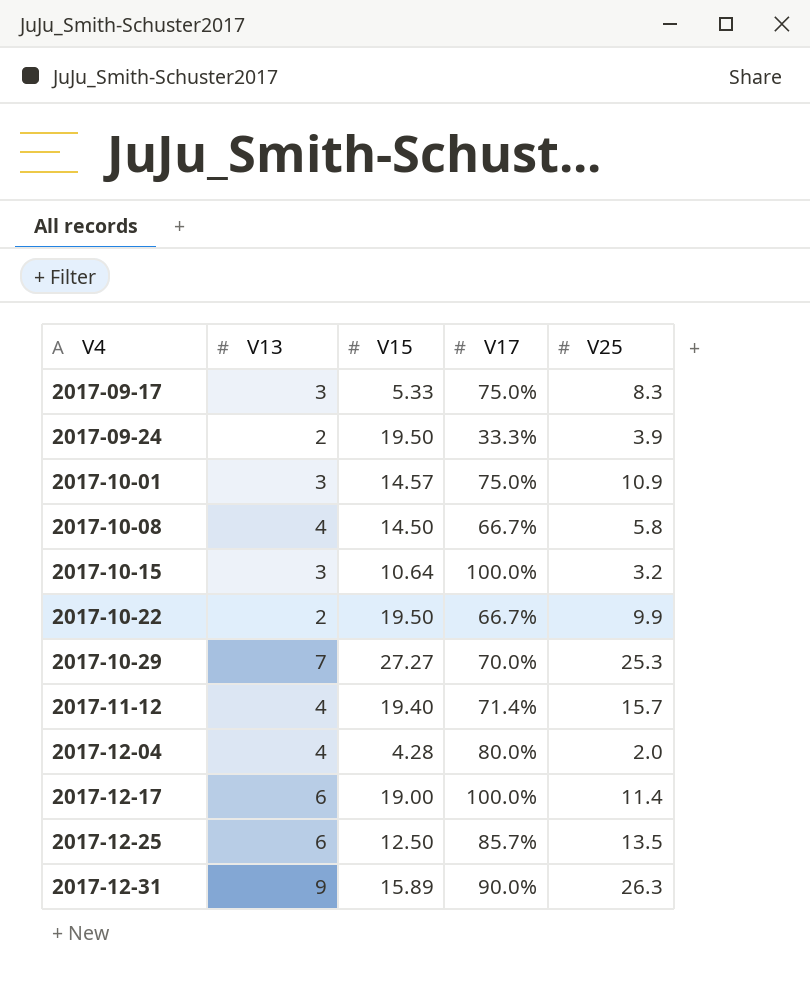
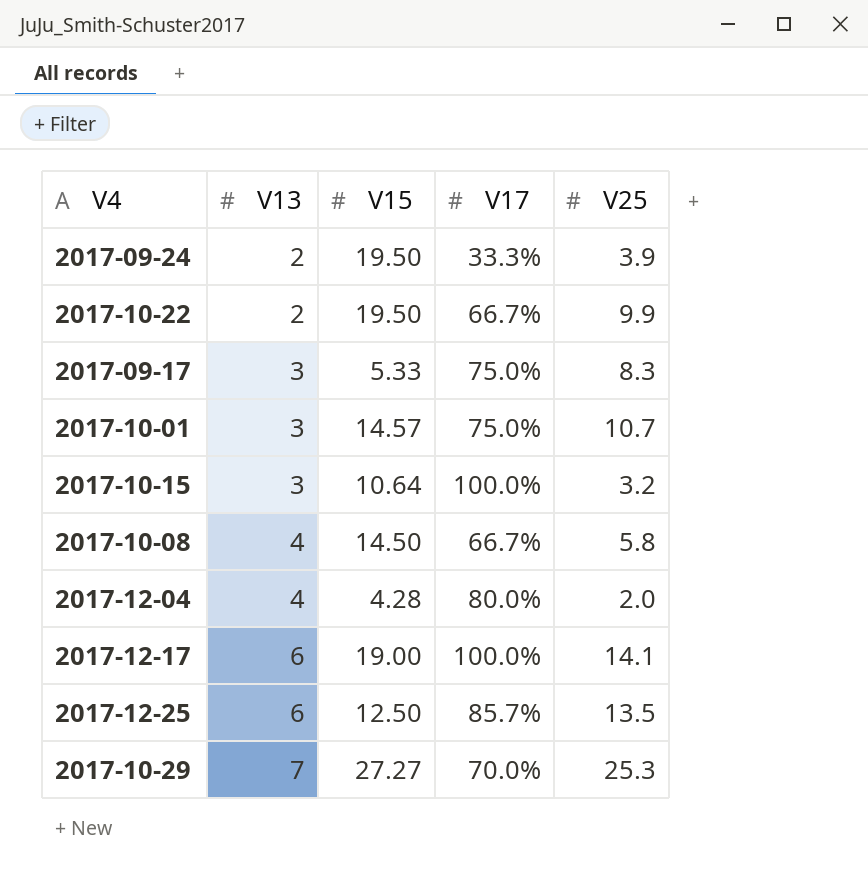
row order: V4 ascending -> V13 ascending
row 2017-11-12: 4 | 19.40 | 71.4% | 15.7 -> none
row 2017-12-31: 9 | 15.89 | 90.0% | 26.3 -> none
2017-10-01 | V25: 10.9 -> 10.7
2017-12-17 | V25: 11.4 -> 14.1

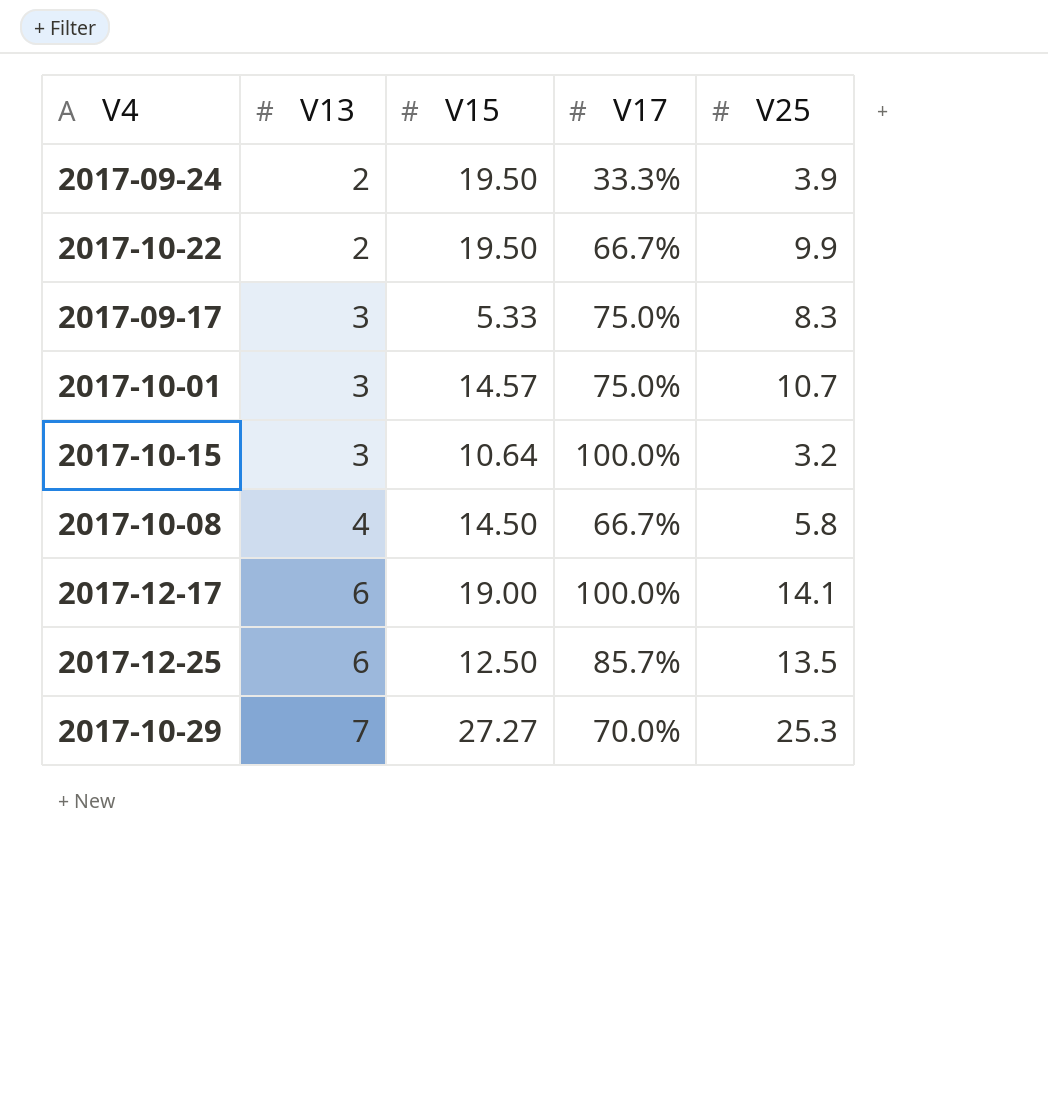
row 2017-12-04: 4 | 4.28 | 80.0% | 2.0 -> none

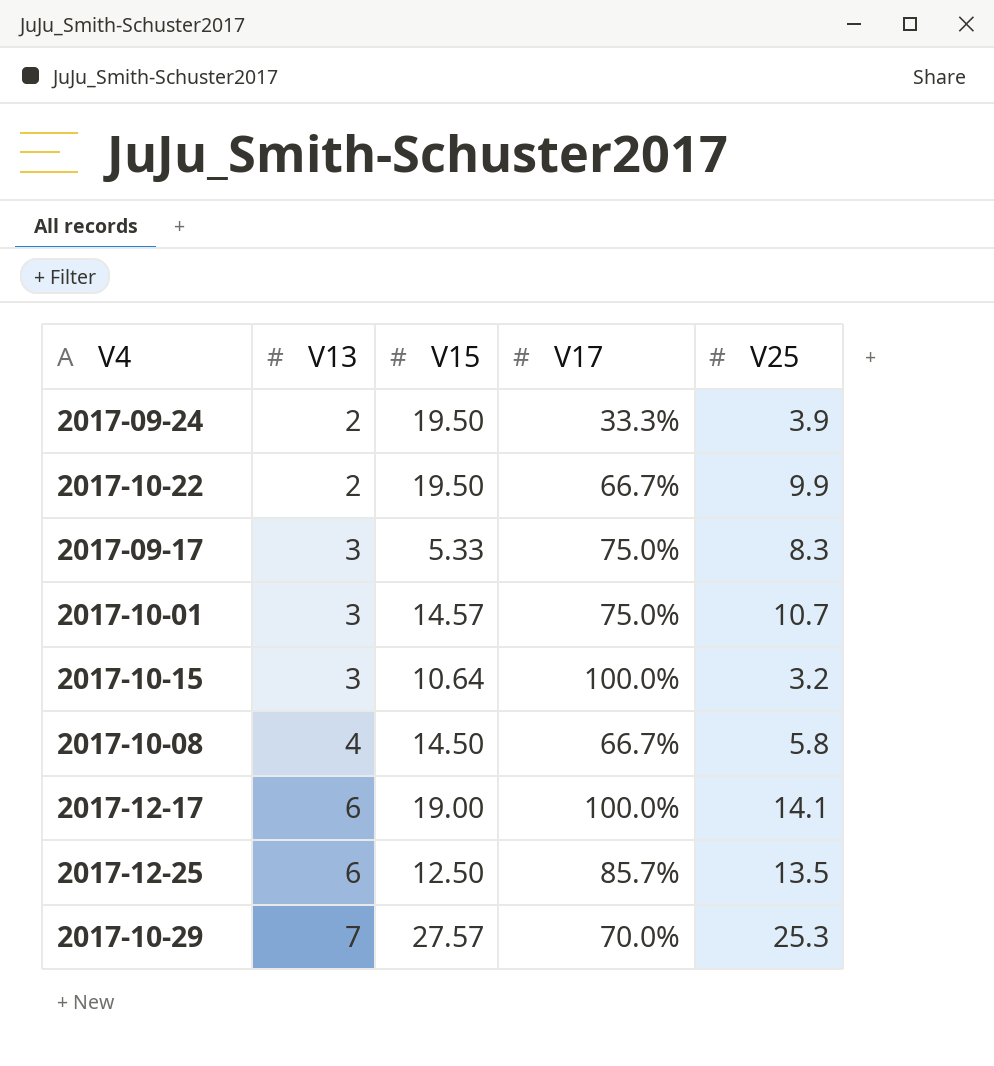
2017-10-29 | V15: 27.27 -> 27.57

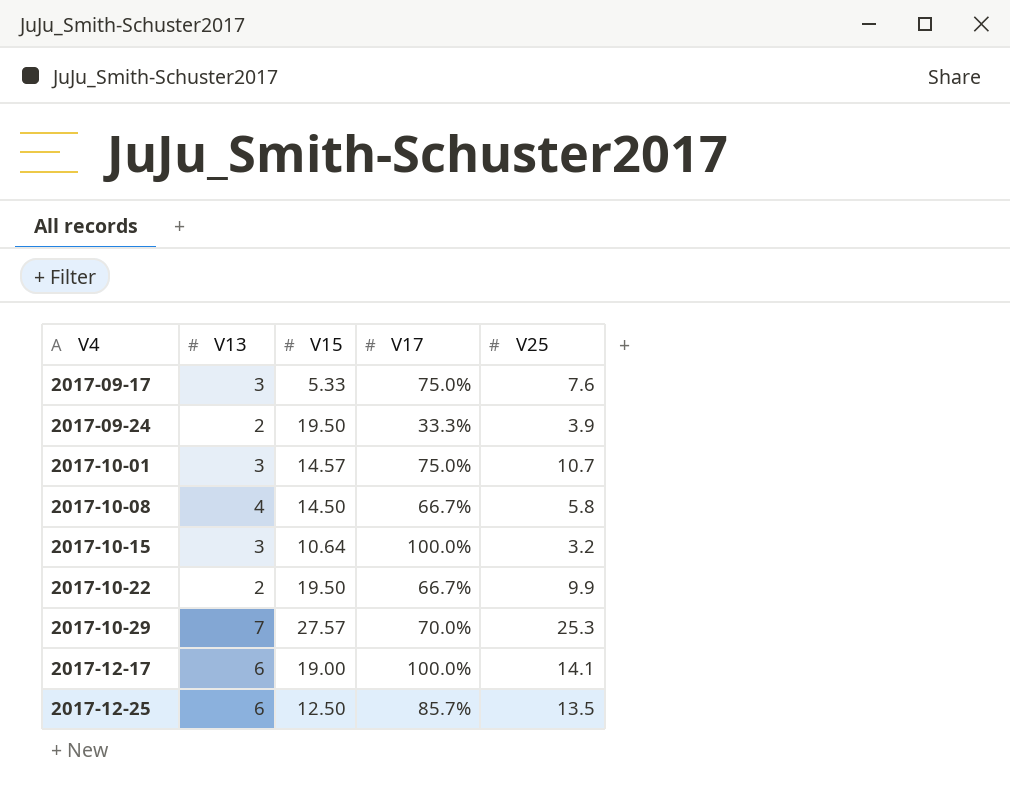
row order: V13 ascending -> V4 ascending
2017-09-17 | V25: 8.3 -> 7.6

